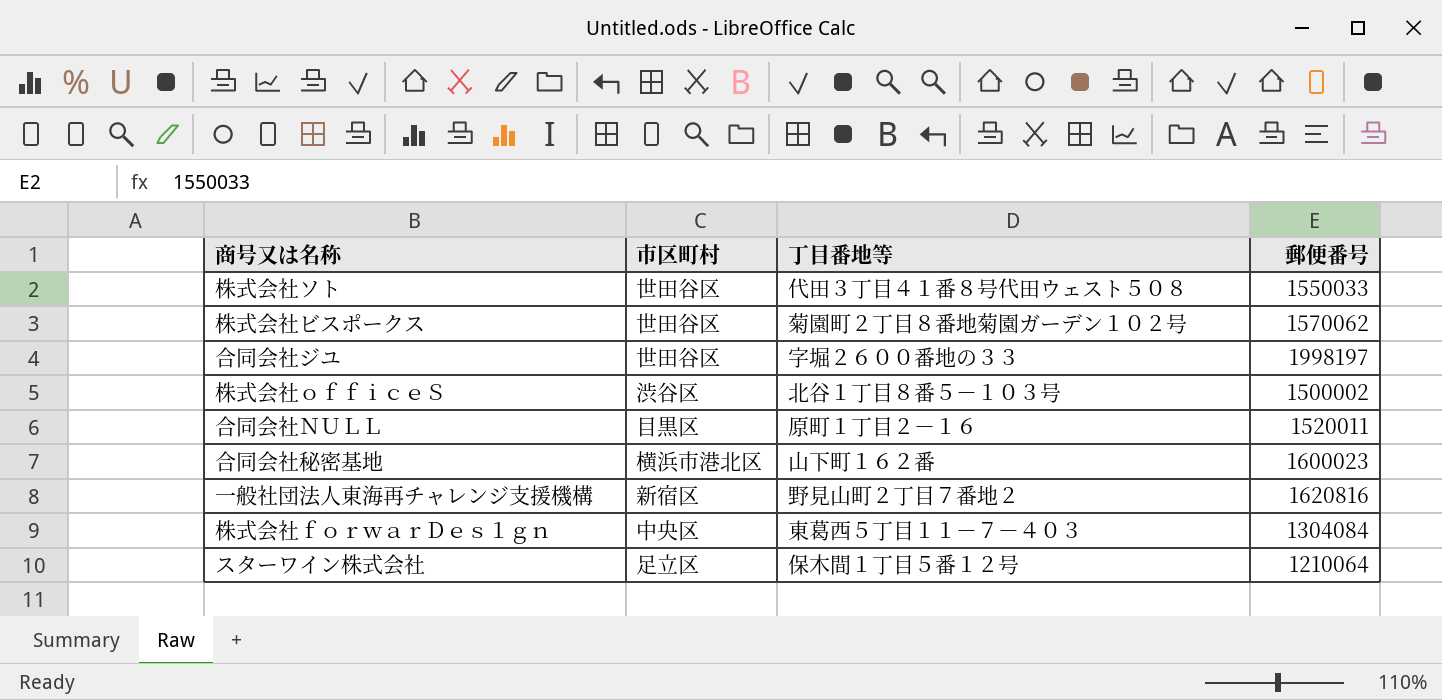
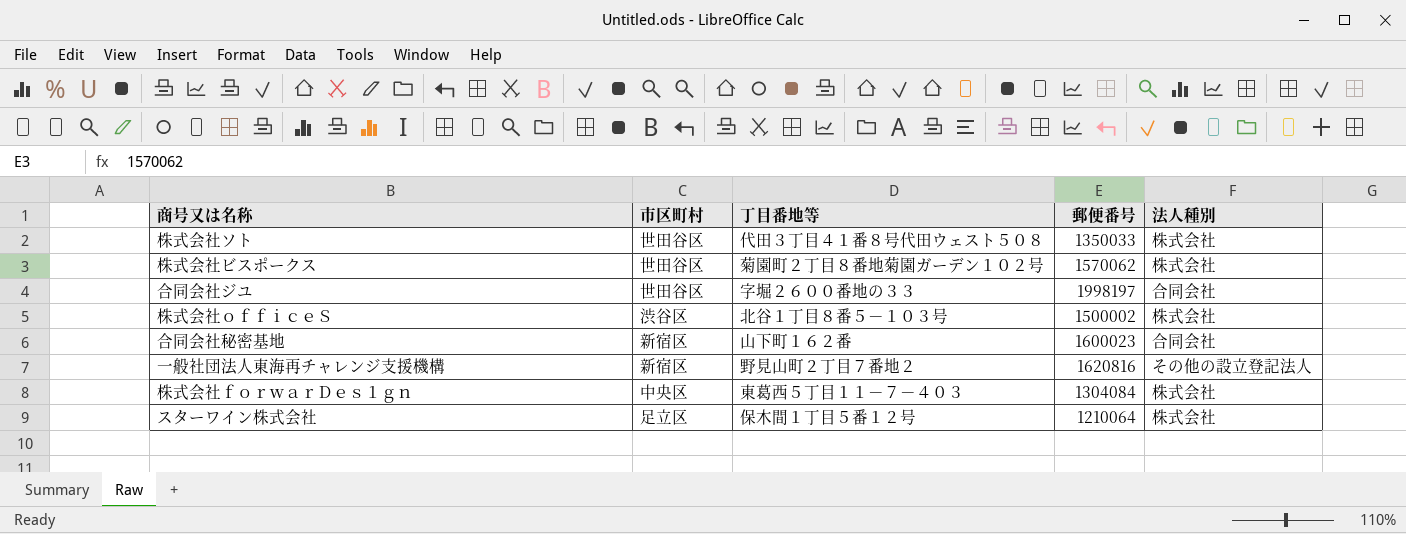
column 法人種別 | position: none -> 5
row 合同会社ＮＵＬＬ: 目黒区 | 原町１丁目２－１６ | 1520011 -> none
株式会社ソト | 郵便番号: 1550033 -> 1350033
合同会社秘密基地 | 市区町村: 横浜市港北区 -> 新宿区

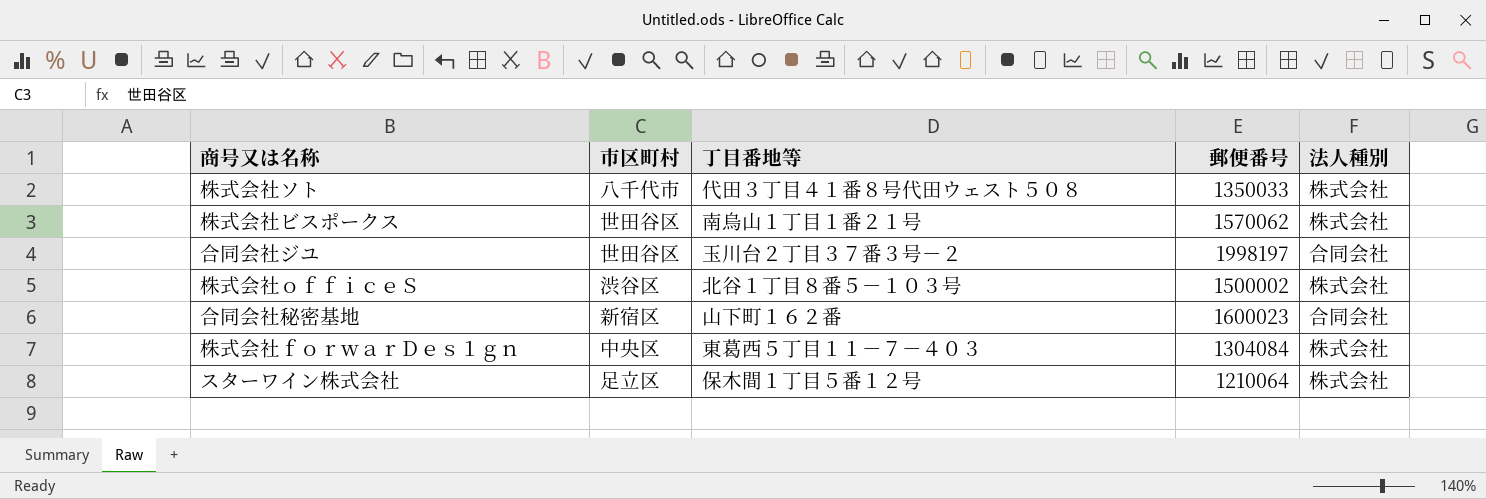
row 一般社団法人東海再チャレンジ支援機構: 新宿区 | 野見山町２丁目７番地２ | 1620816 | その他の設立登記法人 -> none
株式会社ソト | 市区町村: 世田谷区 -> 八千代市
株式会社ビスポークス | 丁目番地等: 菊園町２丁目８番地菊園ガーデン１０２号 -> 南烏山１丁目１番２１号
合同会社ジユ | 丁目番地等: 字堀２６００番地の３３ -> 玉川台２丁目３７番３号－２

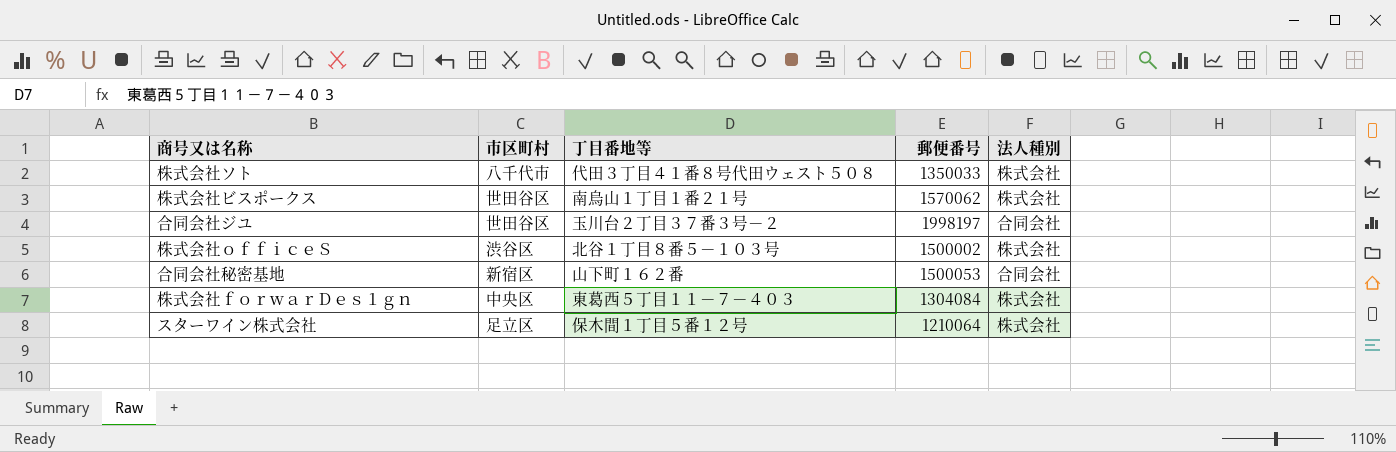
合同会社秘密基地 | 郵便番号: 1600023 -> 1500053

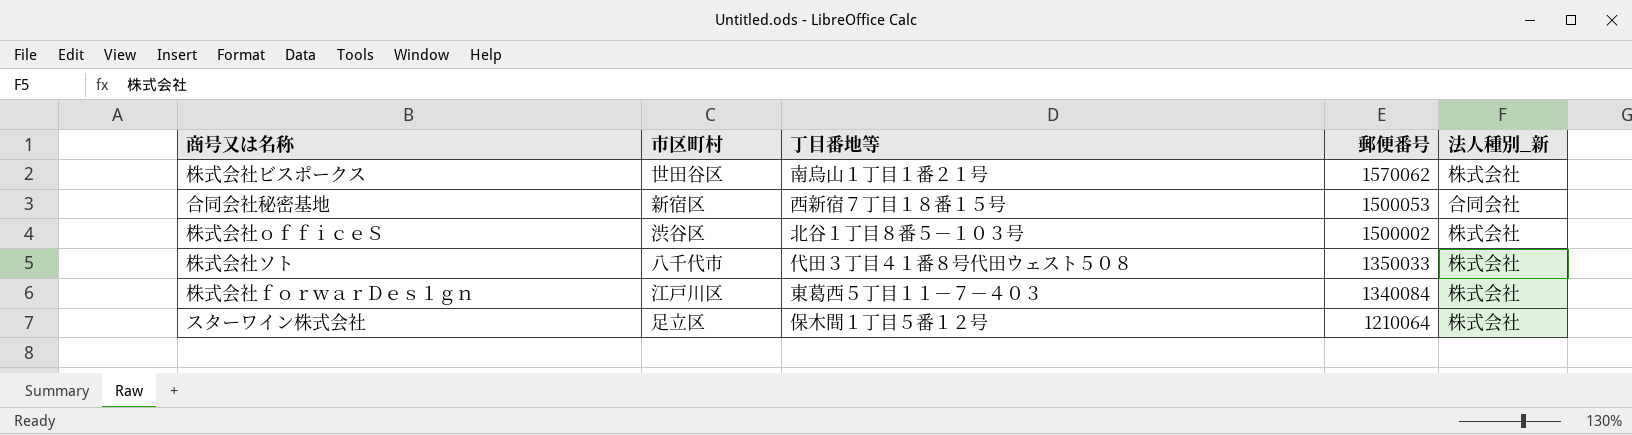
row order: none -> 郵便番号 descending
column name: 法人種別 -> 法人種別_新
row 合同会社ジユ: 世田谷区 | 玉川台２丁目３７番３号－２ | 1998197 | 合同会社 -> none
合同会社秘密基地 | 丁目番地等: 山下町１６２番 -> 西新宿７丁目１８番１５号
株式会社ｆｏｒｗａｒＤｅｓ１ｇｎ | 市区町村: 中央区 -> 江戸川区
株式会社ｆｏｒｗａｒＤｅｓ１ｇｎ | 郵便番号: 1304084 -> 1340084

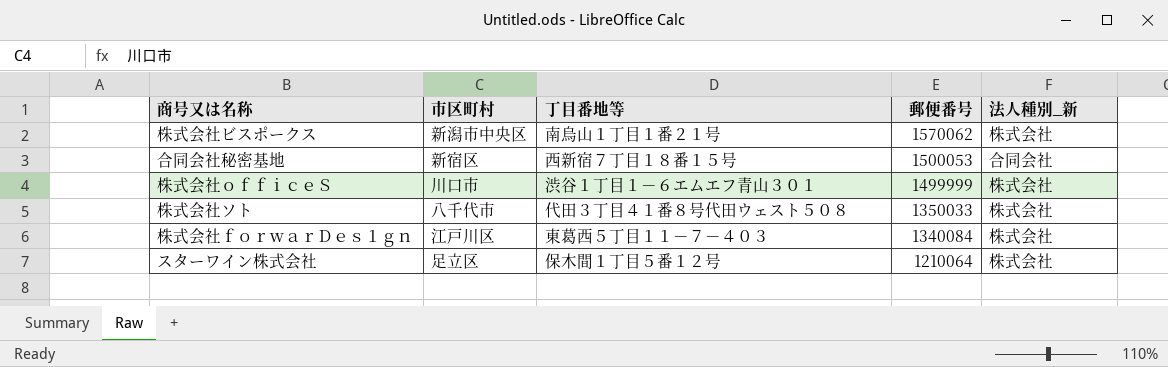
株式会社ビスポークス | 市区町村: 世田谷区 -> 新潟市中央区
株式会社ｏｆｆｉｃｅＳ | 市区町村: 渋谷区 -> 川口市
株式会社ｏｆｆｉｃｅＳ | 丁目番地等: 北谷１丁目８番５－１０３号 -> 渋谷１丁目１－６エムエフ青山３０１
株式会社ｏｆｆｉｃｅＳ | 郵便番号: 1500002 -> 1499999

